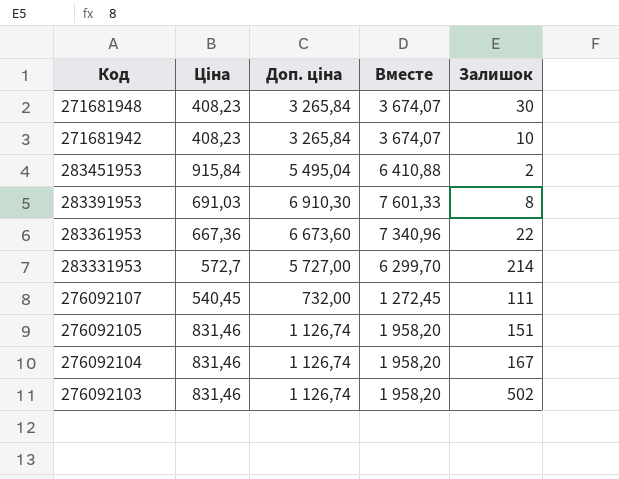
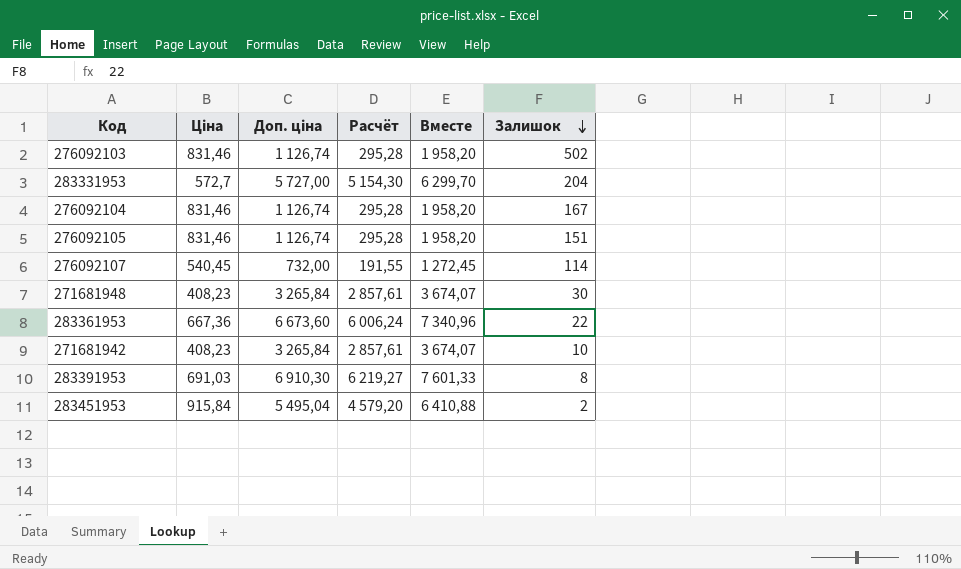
row order: none -> Залишок descending
column Расчёт | formula: none -> [Доп. ціна] - [Ціна]
283331953 | Залишок: 214 -> 204
276092107 | Залишок: 111 -> 114

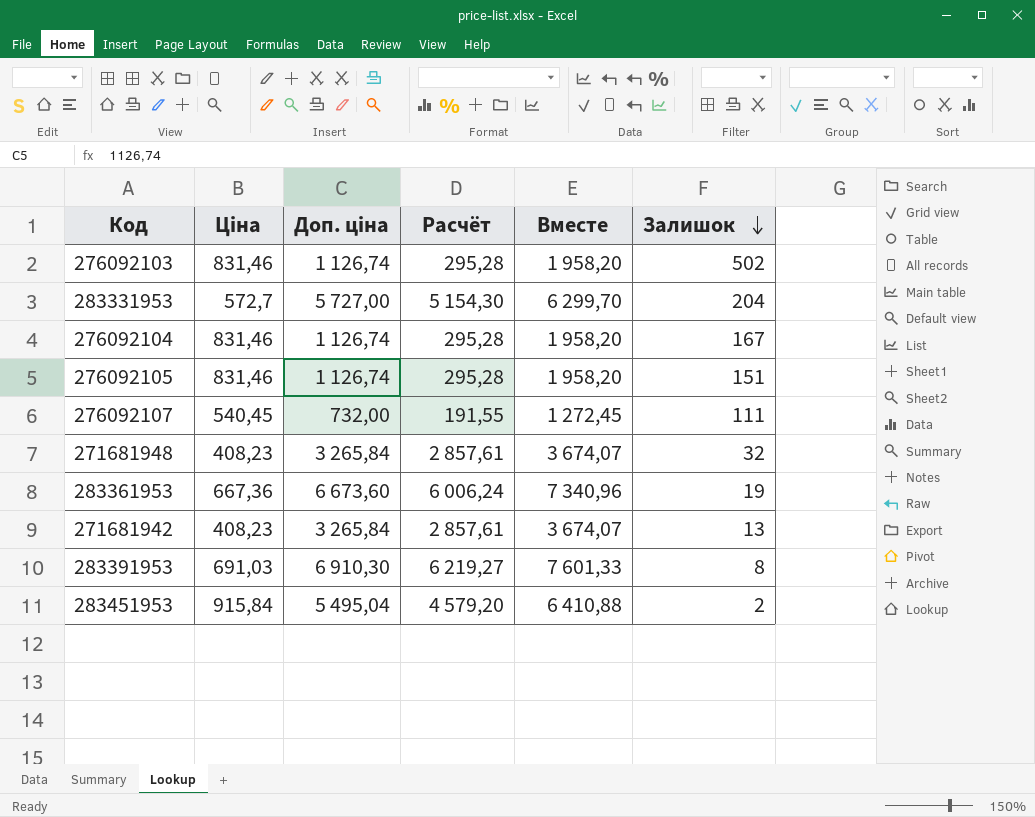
276092107 | Залишок: 114 -> 111
271681948 | Залишок: 30 -> 32
283361953 | Залишок: 22 -> 19
271681942 | Залишок: 10 -> 13

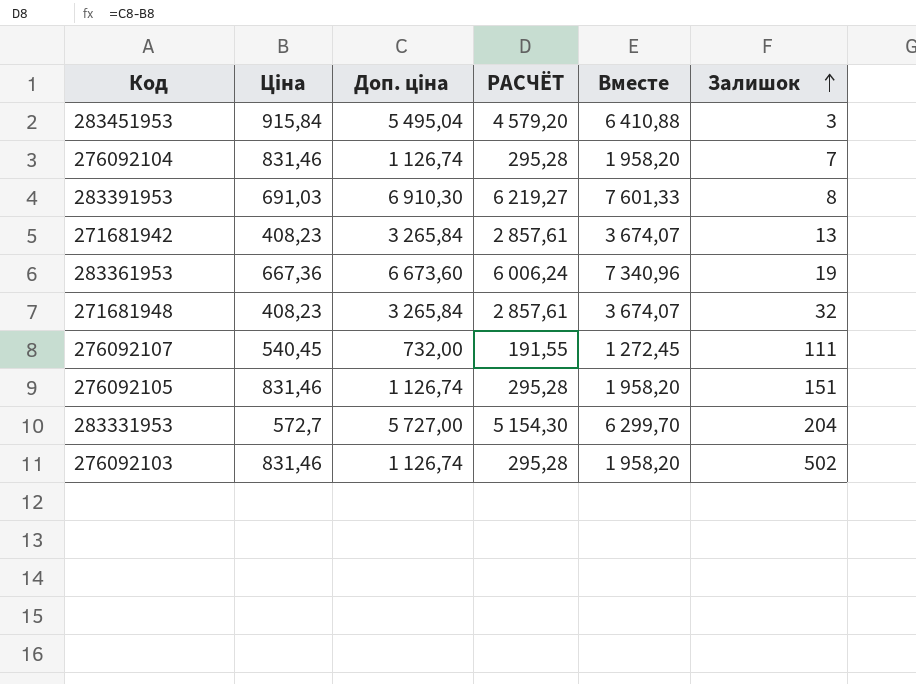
row order: Залишок descending -> Залишок ascending
column name: Расчёт -> РАСЧЁТ
283451953 | Залишок: 2 -> 3
276092104 | Залишок: 167 -> 7

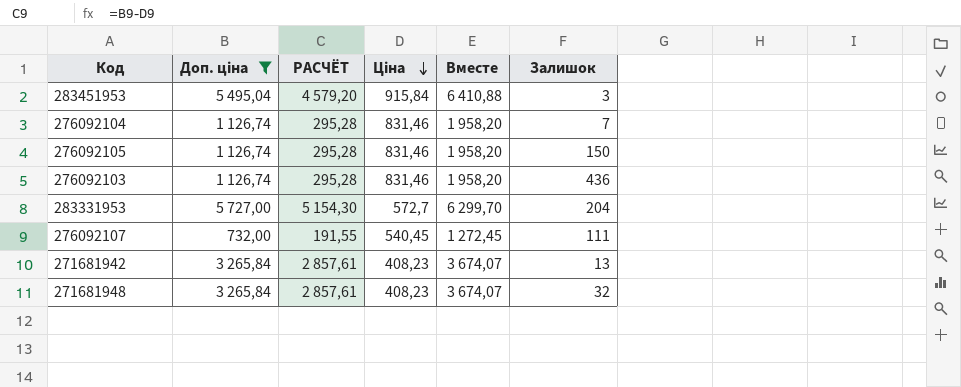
filter: none -> Доп. ціна <= 5 727,00
row order: Залишок ascending -> Ціна descending
column Ціна | position: 2 -> 4
276092105 | Залишок: 151 -> 150
276092103 | Залишок: 502 -> 436

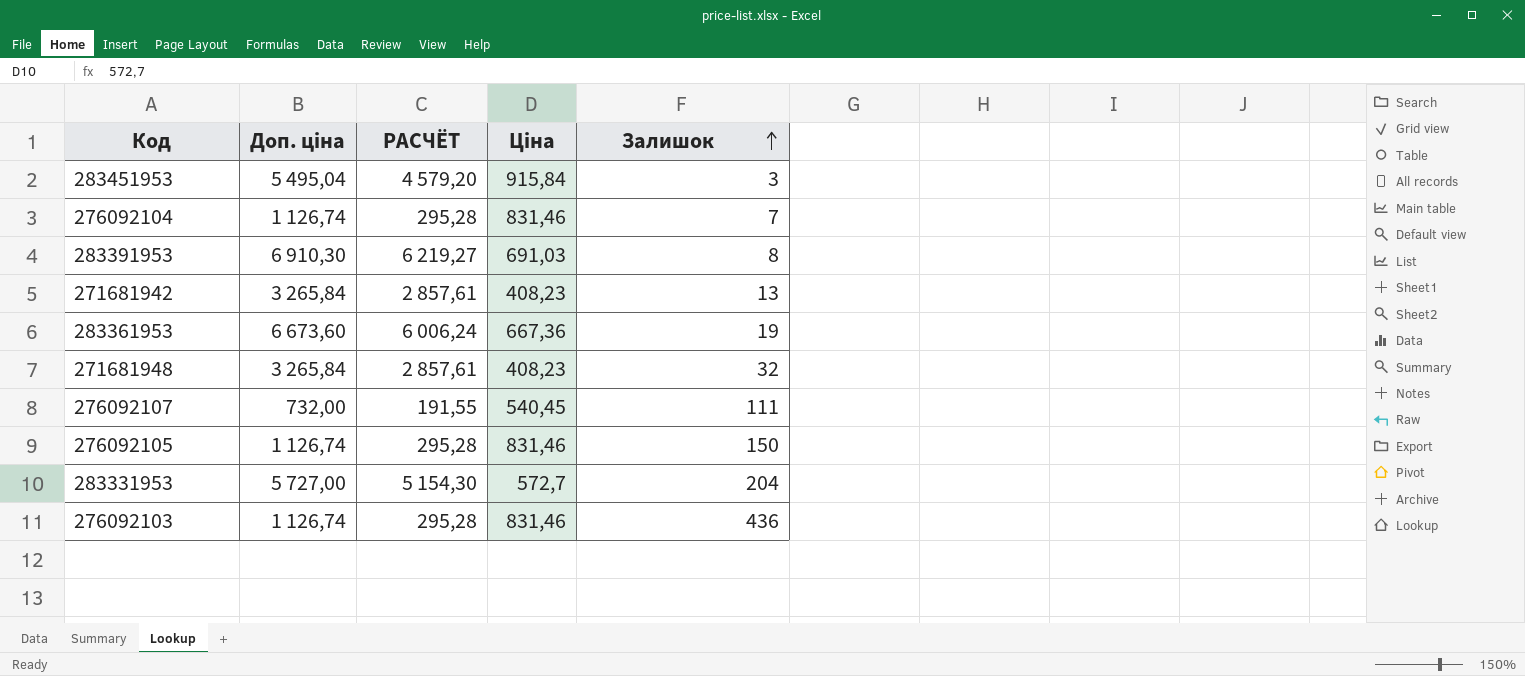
filter: Доп. ціна <= 5 727,00 -> none
row order: Ціна descending -> Залишок ascending
column Вместе | formula: [Доп. ціна] + [Ціна] -> none

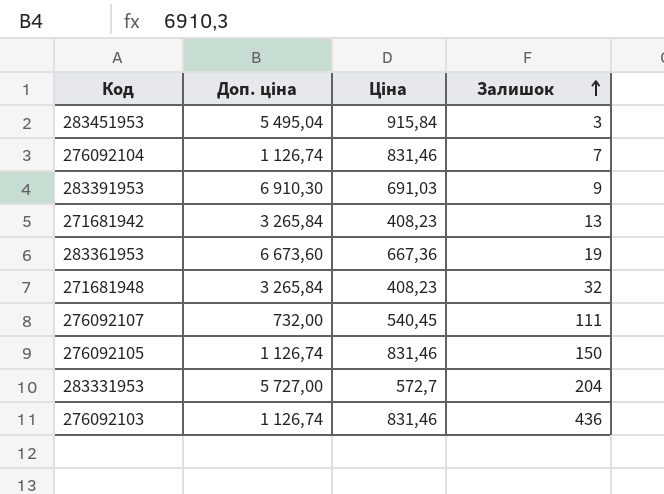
column РАСЧЁТ | formula: [Доп. ціна] - [Ціна] -> none
283391953 | Залишок: 8 -> 9

